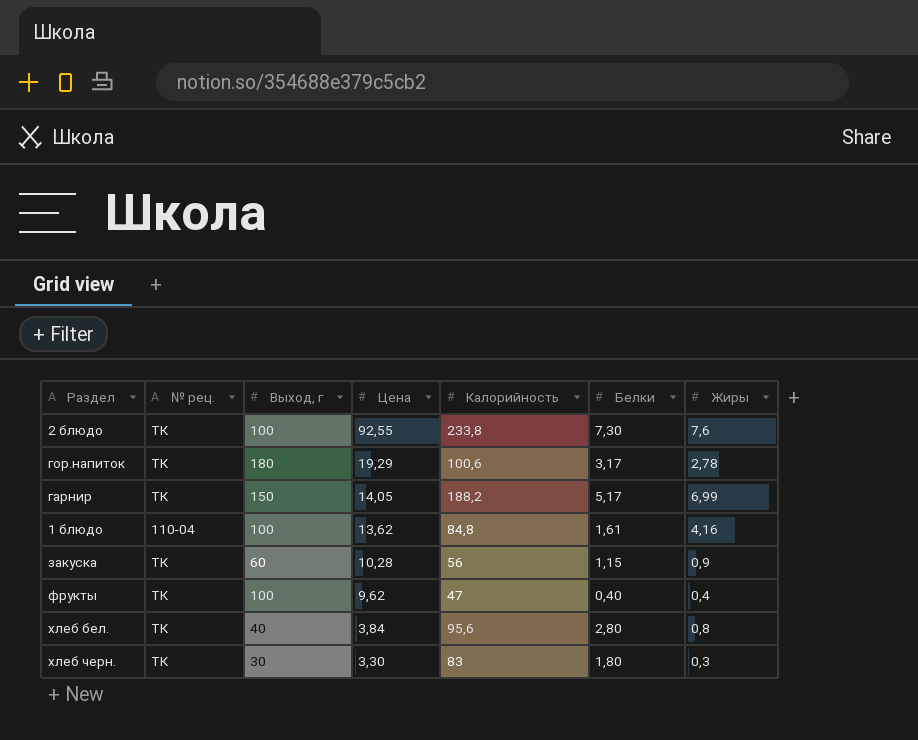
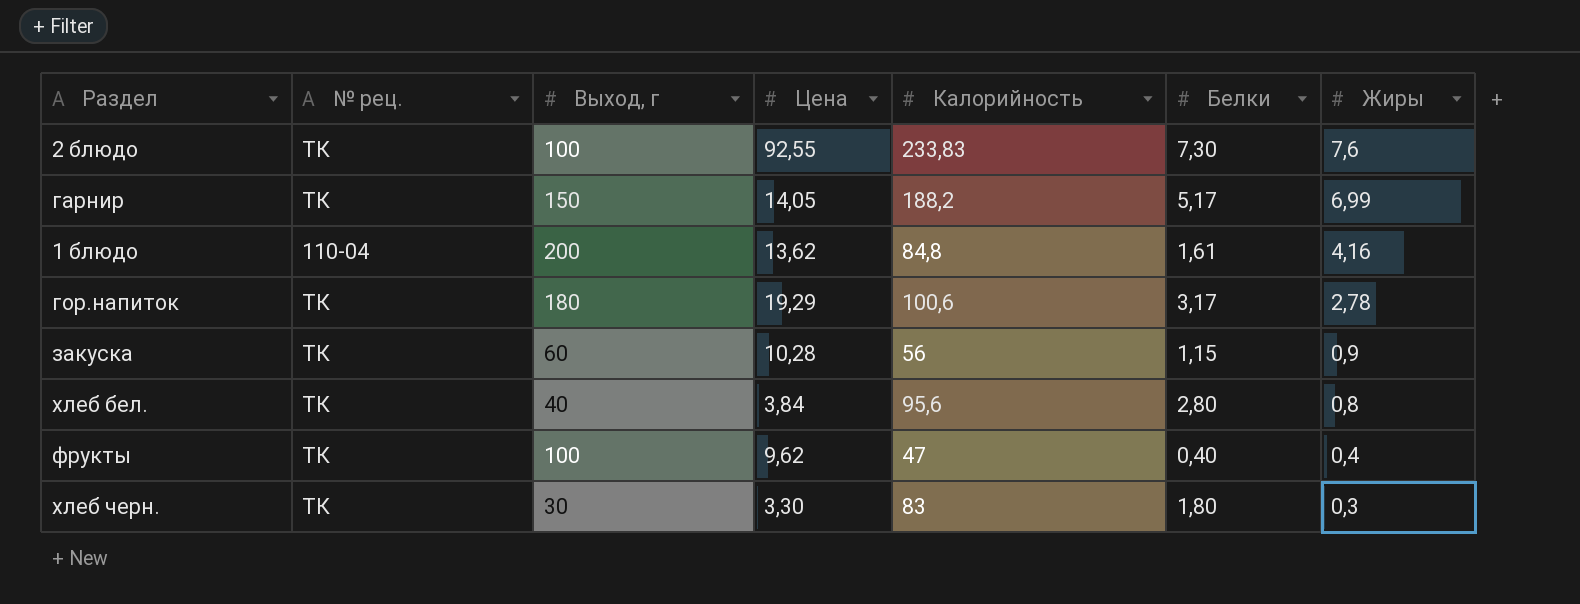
row order: Цена descending -> Жиры descending
2 блюдо | Калорийность: 233,8 -> 233,83
1 блюдо | Выход, г: 100 -> 200

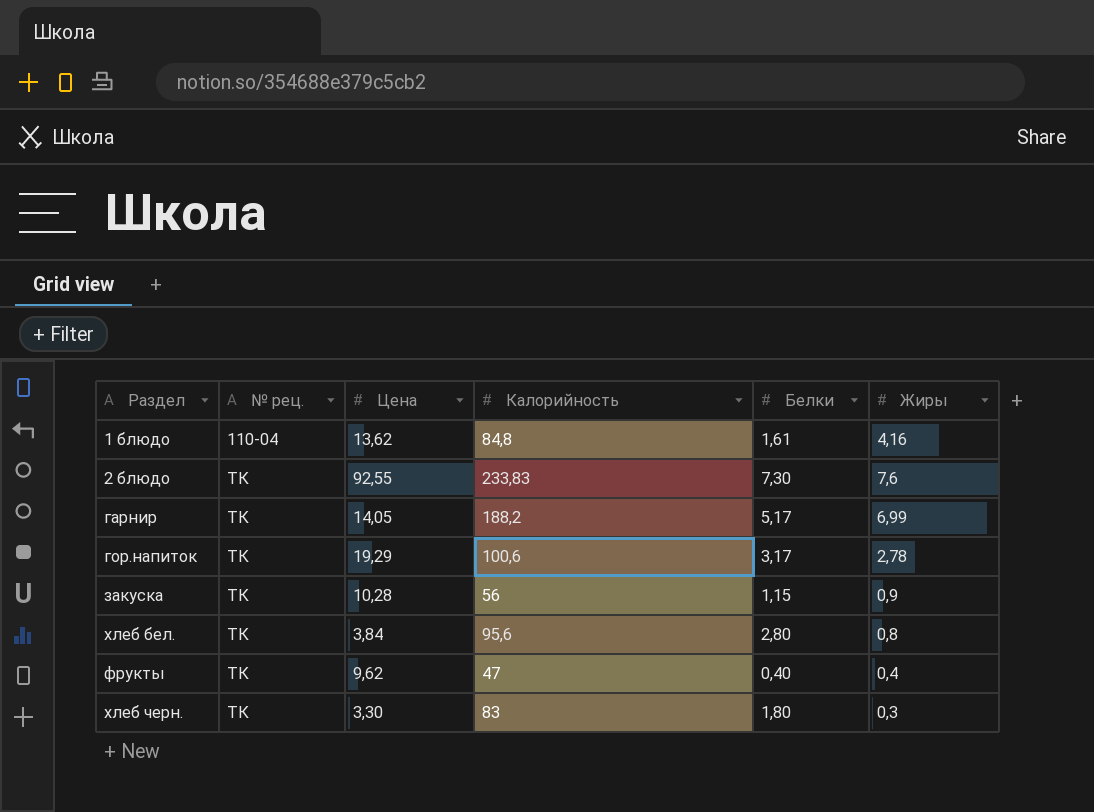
row order: Жиры descending -> № рец. ascending
column Выход, г | position: 3 -> none

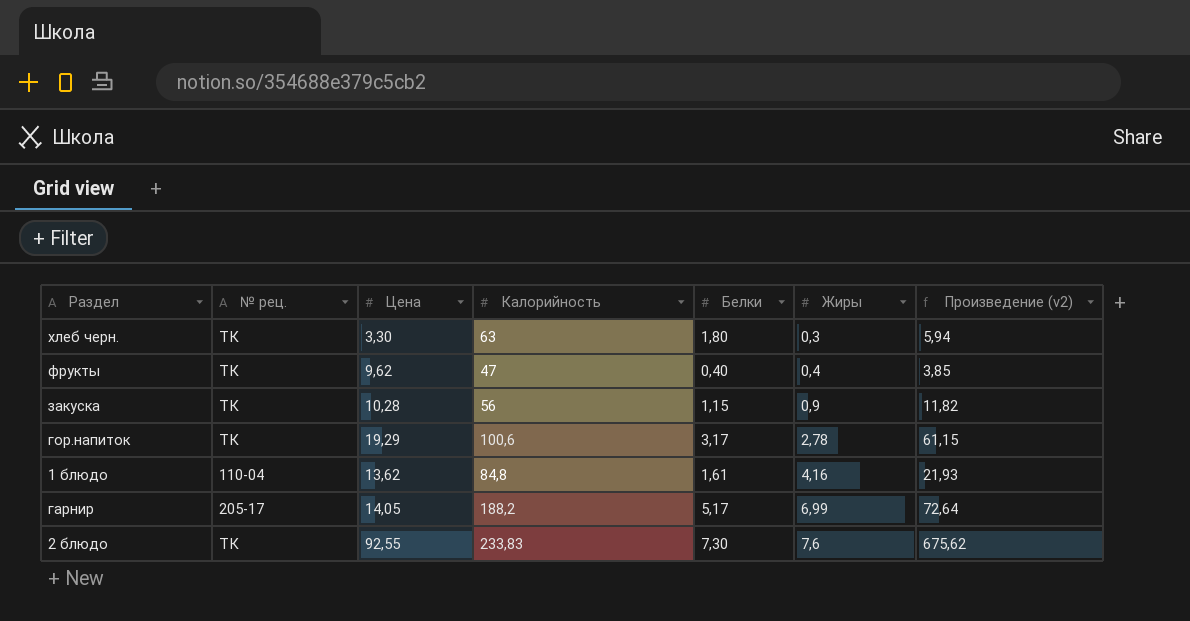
row order: № рец. ascending -> Жиры ascending
column Произведение (v2) | formula: none -> [Цена] * [Белки]
row хлеб бел.: ТК | 3,84 | 95,6 | 2,80 | 0,8 -> none
хлеб черн. | Калорийность: 83 -> 63
гарнир | № рец.: ТК -> 205-17

